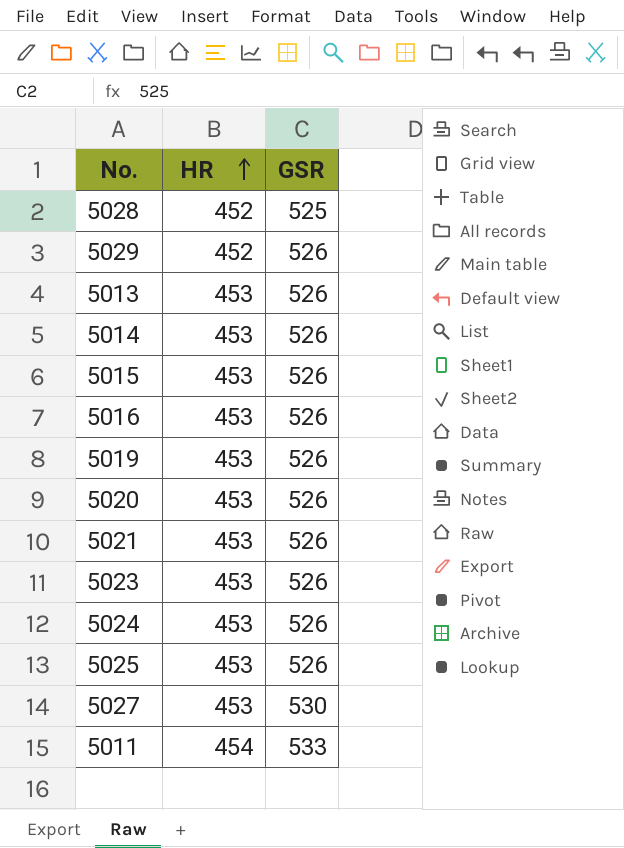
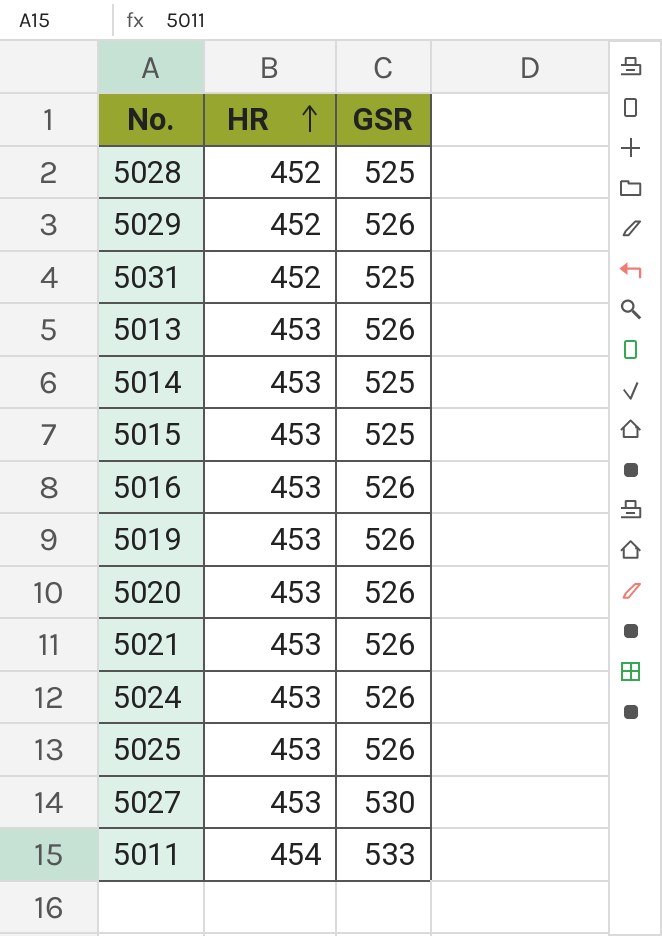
row 5023: 453 | 526 -> none
row 5031: none -> 452 | 525
5014 | GSR: 526 -> 525
5015 | GSR: 526 -> 525

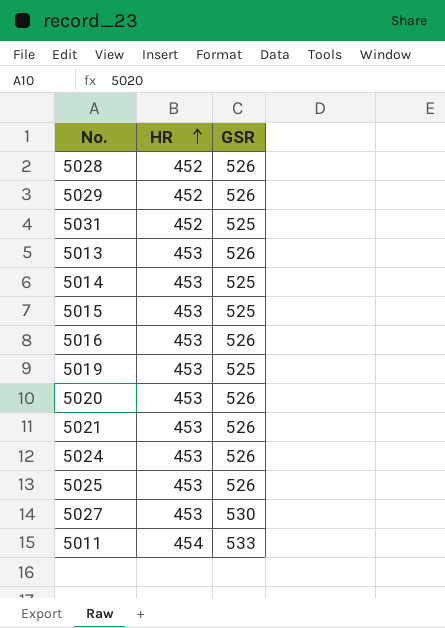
5028 | GSR: 525 -> 526
5019 | GSR: 526 -> 525

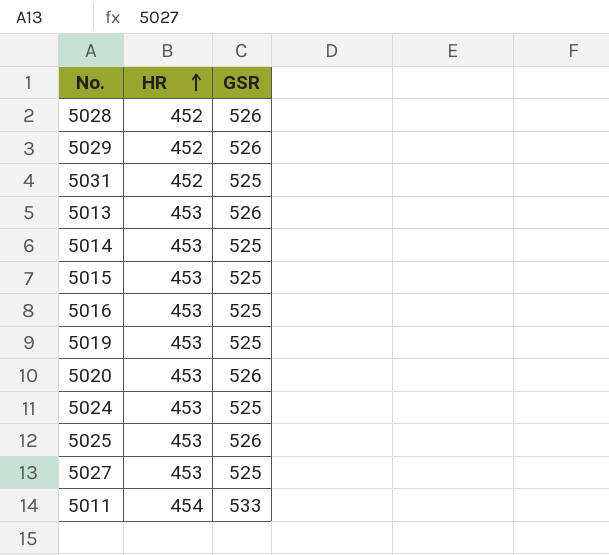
row 5021: 453 | 526 -> none
5016 | GSR: 526 -> 525
5024 | GSR: 526 -> 525
5027 | GSR: 530 -> 525

